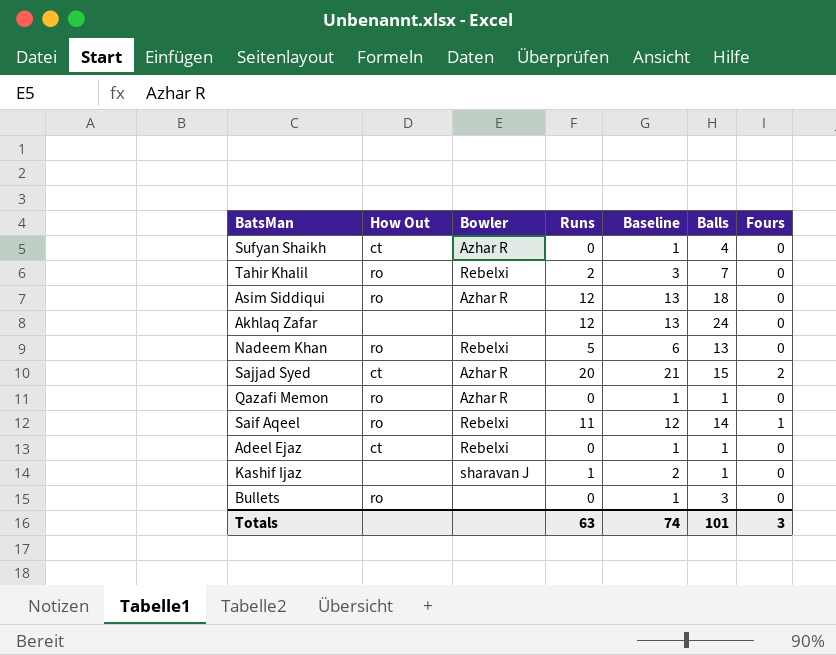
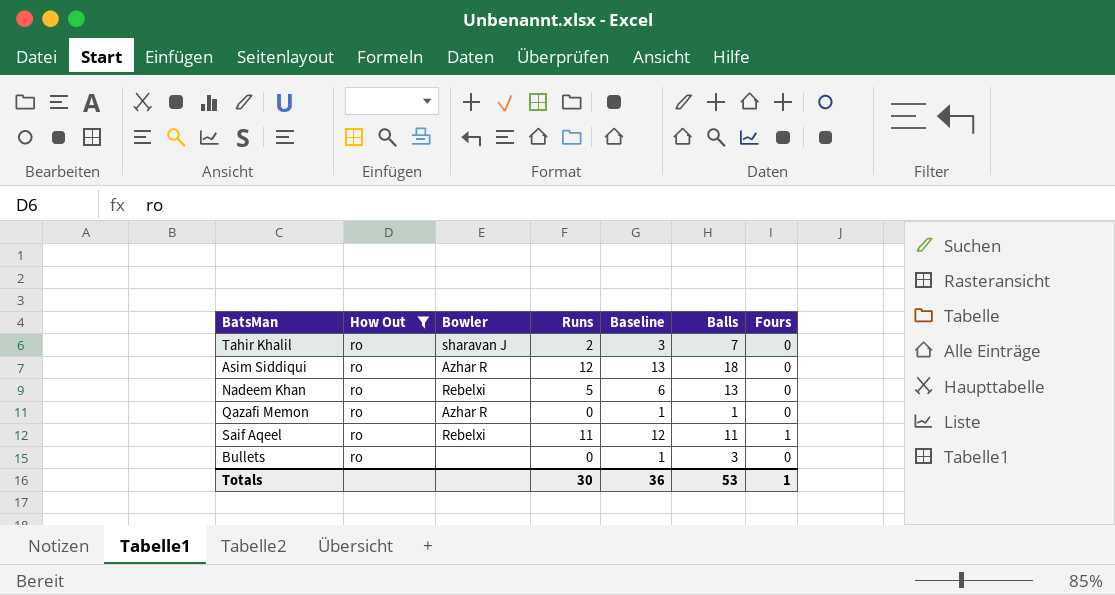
filter: none -> How Out = ro
Tahir Khalil | Bowler: Rebelxi -> sharavan J
Saif Aqeel | Balls: 14 -> 11
Totals | Runs: 63 -> 30
Totals | Baseline: 74 -> 36
Totals | Balls: 101 -> 53
Totals | Fours: 3 -> 1

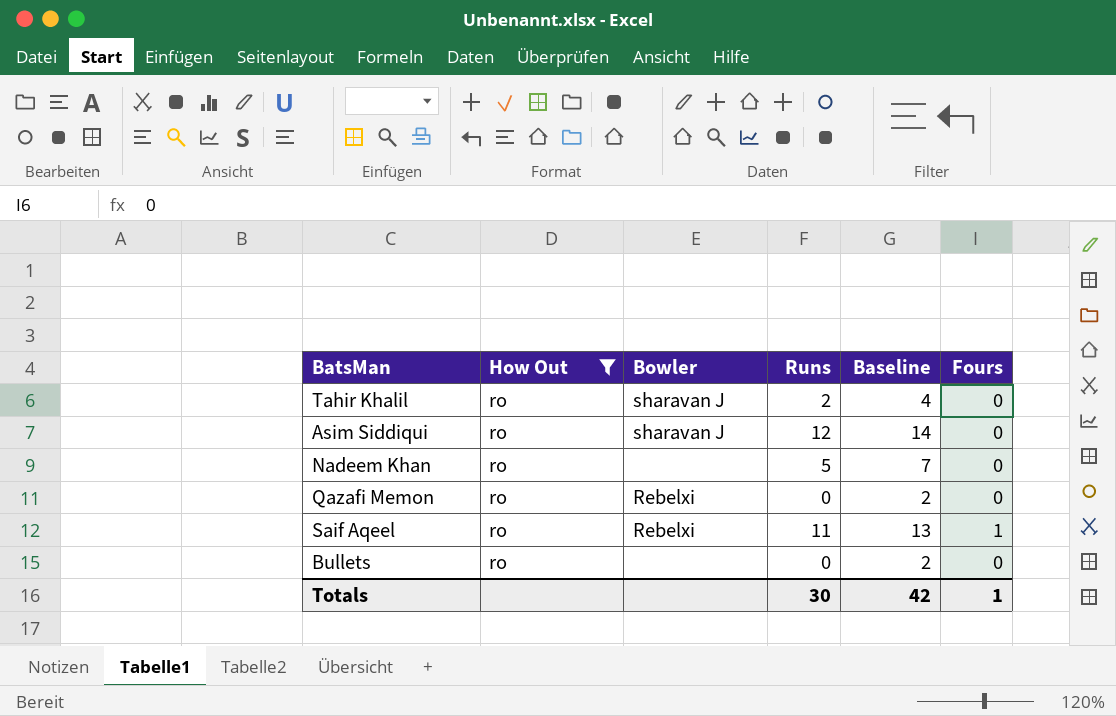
column Balls | position: 6 -> none
column Baseline | formula: [Runs] + 1 -> [Runs] + 2
Asim Siddiqui | Bowler: Azhar R -> sharavan J
Nadeem Khan | Bowler: Rebelxi -> none
Qazafi Memon | Bowler: Azhar R -> Rebelxi
Totals | Baseline: 36 -> 42

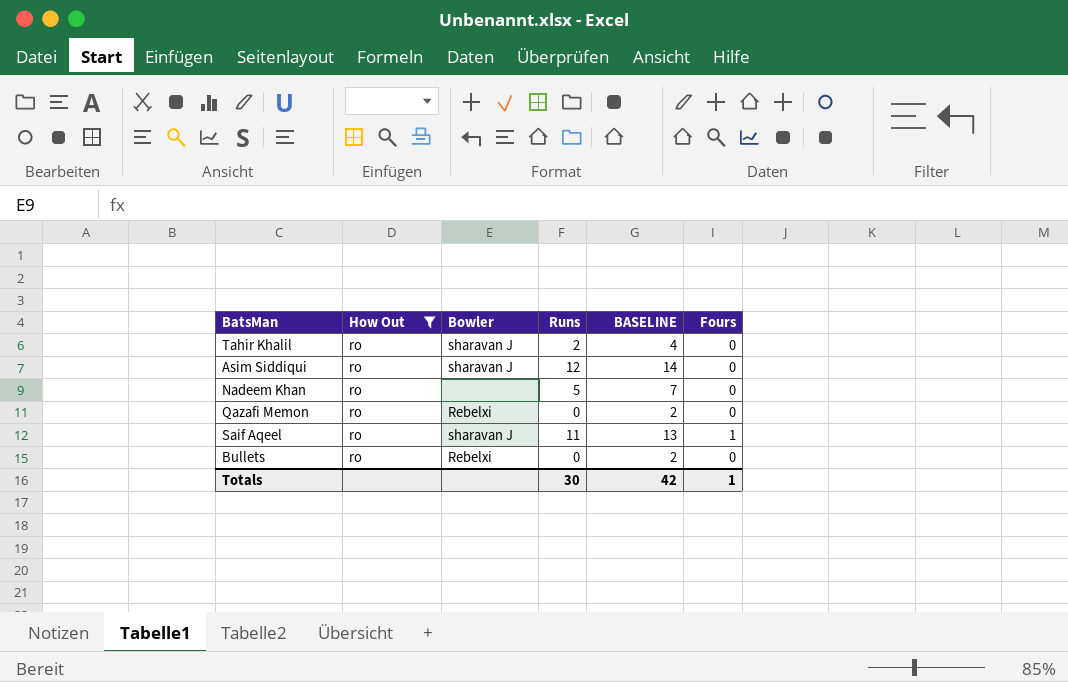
column name: Baseline -> BASELINE
Saif Aqeel | Bowler: Rebelxi -> sharavan J
Bullets | Bowler: none -> Rebelxi

